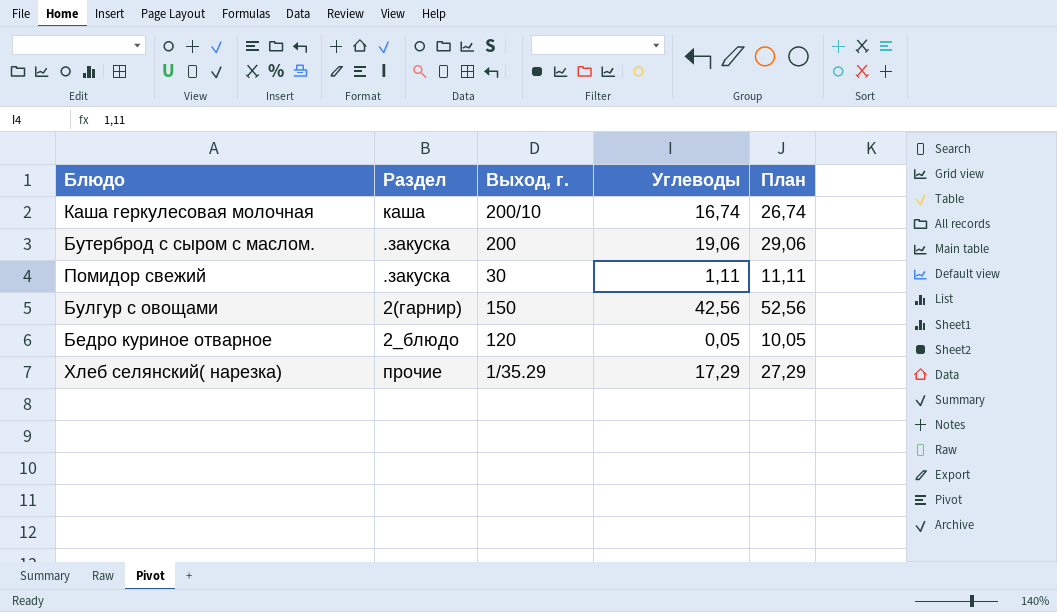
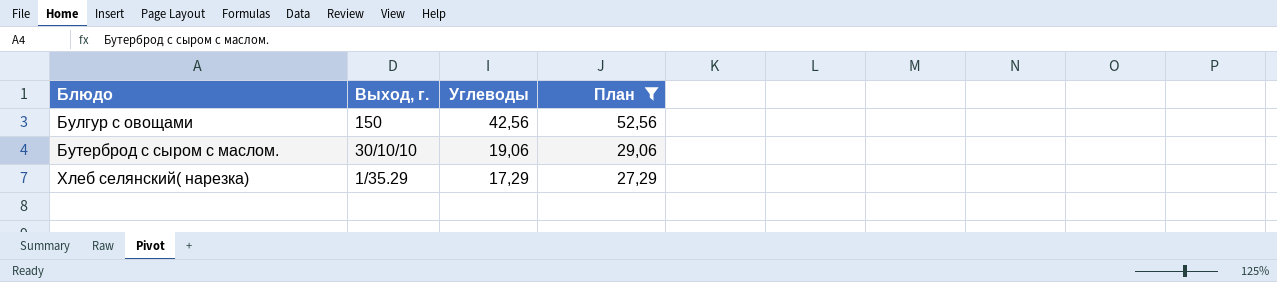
filter: none -> План >= 27,29
row order: none -> Блюдо ascending
column Раздел | position: 2 -> none
Бутерброд с сыром с маслом. | Выход, г.: 200 -> 30/10/10

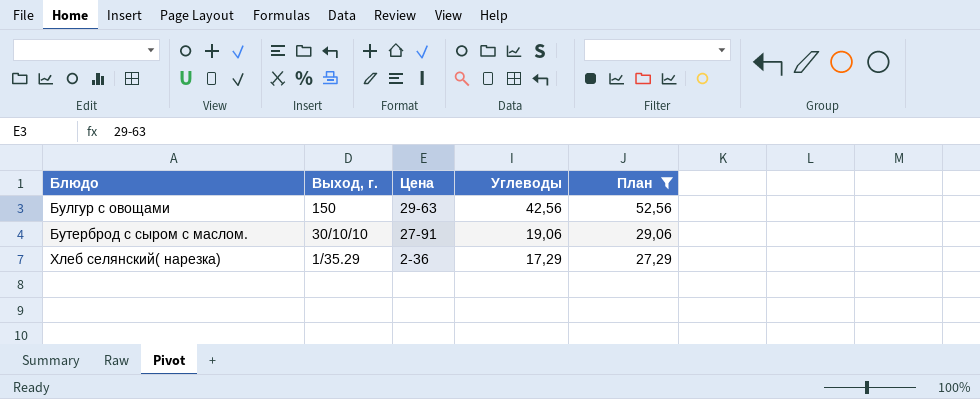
column Цена | position: none -> 3

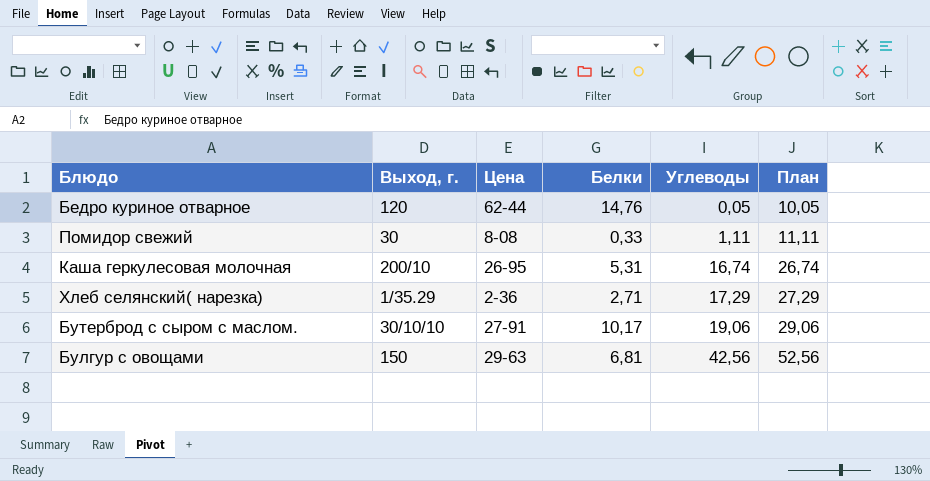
filter: План >= 27,29 -> none
row order: Блюдо ascending -> Углеводы ascending
column Белки | position: none -> 4

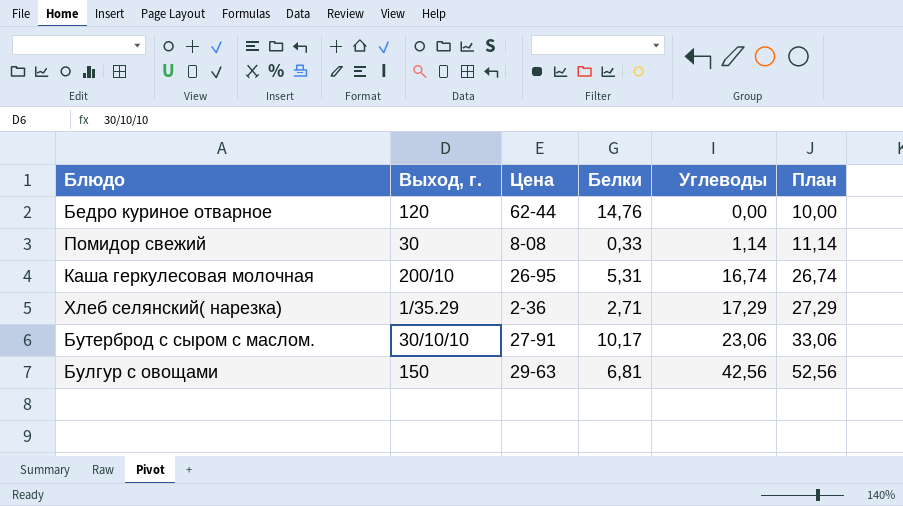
Бедро куриное отварное | Углеводы: 0,05 -> 0,00
Бедро куриное отварное | План: 10,05 -> 10,00
Помидор свежий | Углеводы: 1,11 -> 1,14
Помидор свежий | План: 11,11 -> 11,14
Бутерброд с сыром с маслом. | Углеводы: 19,06 -> 23,06
Бутерброд с сыром с маслом. | План: 29,06 -> 33,06

